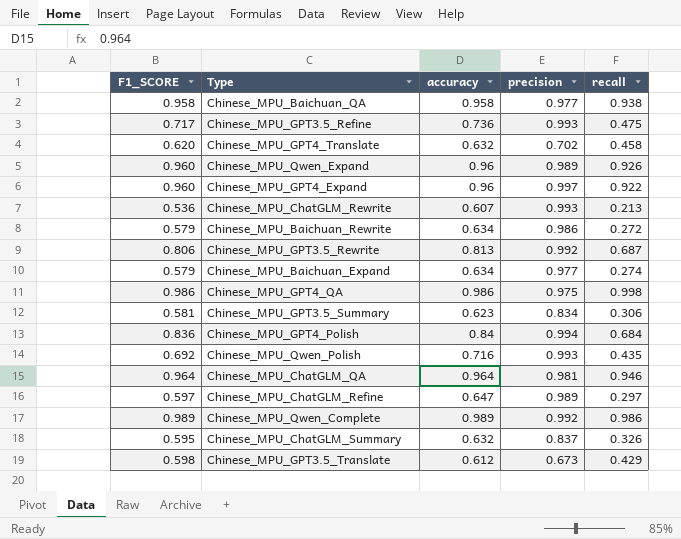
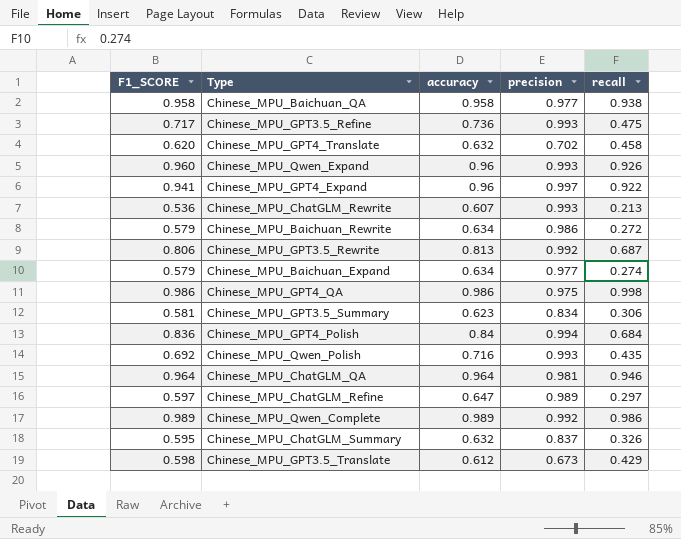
Chinese_MPU_Qwen_Expand | precision: 0.989 -> 0.993
Chinese_MPU_GPT4_Expand | F1_SCORE: 0.960 -> 0.941

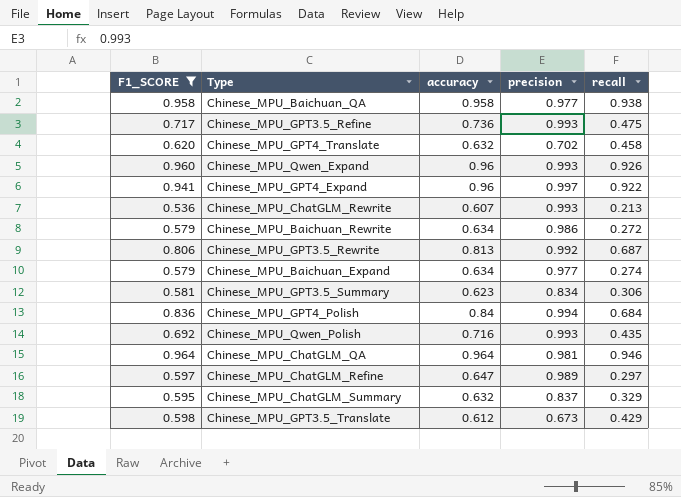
filter: none -> F1_SCORE <= 0.964
Chinese_MPU_ChatGLM_Summary | recall: 0.326 -> 0.329

